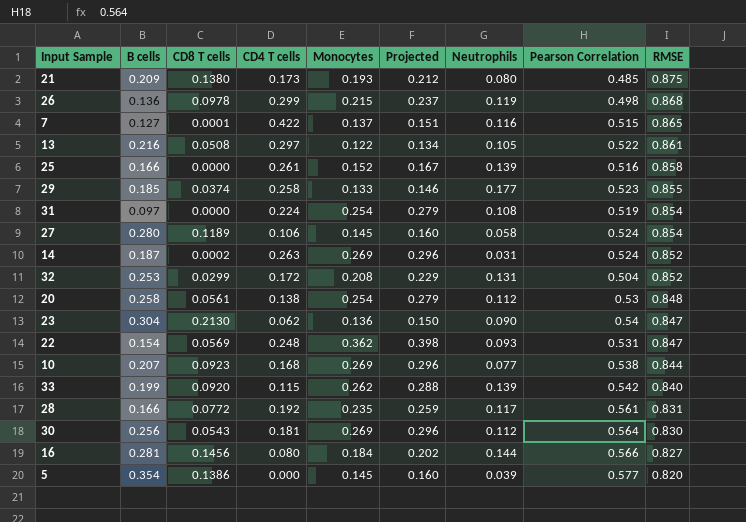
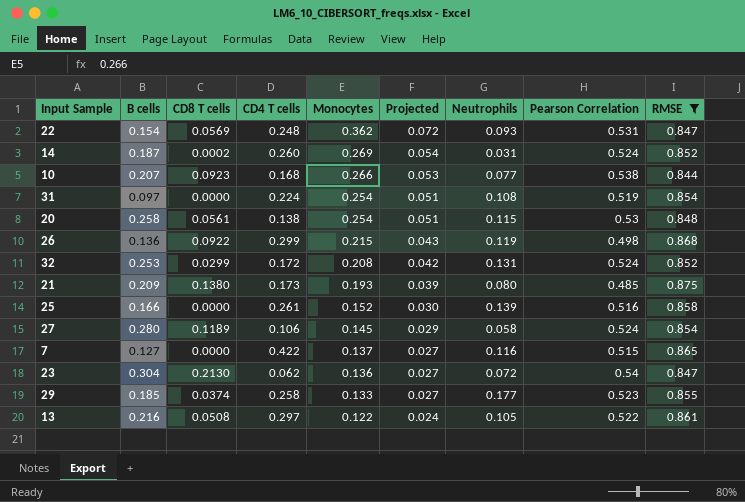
filter: none -> RMSE >= 0.844
row order: RMSE descending -> Monocytes descending
column Projected | formula: [Monocytes] * 1.1 -> [Monocytes] * 0.2
14 | CD4 T cells: 0.263 -> 0.260
10 | Monocytes: 0.269 -> 0.266
20 | Neutrophils: 0.112 -> 0.115
26 | CD8 T cells: 0.0978 -> 0.0922
32 | Pearson Correlation: 0.504 -> 0.524
7 | CD8 T cells: 0.0001 -> 0.0000
23 | Neutrophils: 0.090 -> 0.072

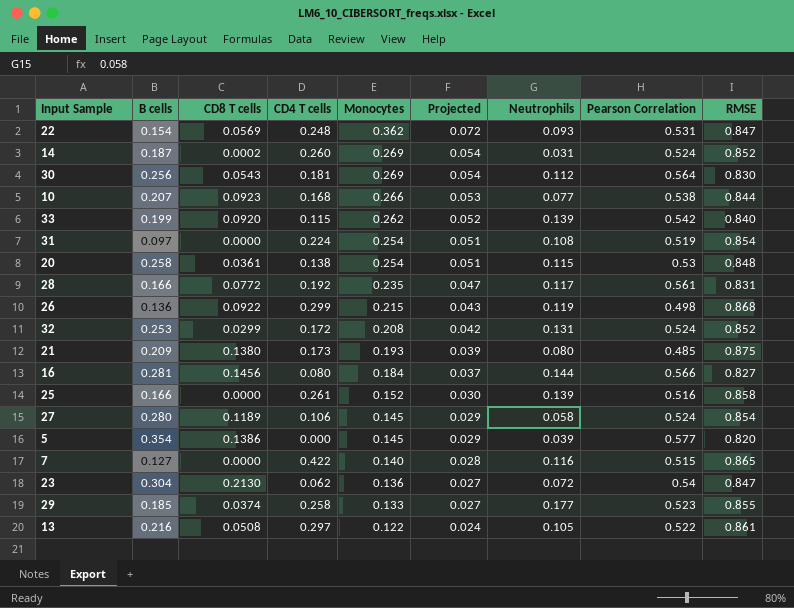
filter: RMSE >= 0.844 -> none
20 | CD8 T cells: 0.0561 -> 0.0361
7 | Monocytes: 0.137 -> 0.140
7 | Projected: 0.027 -> 0.028

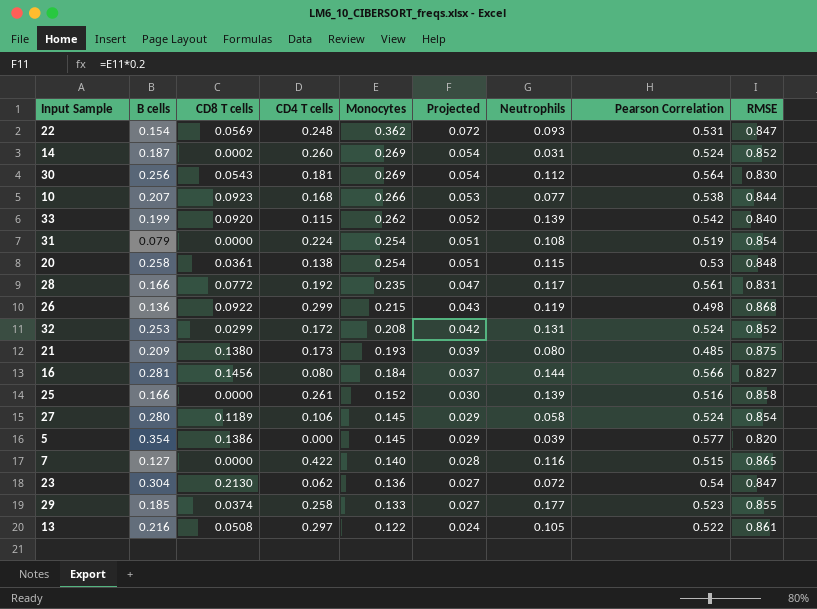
31 | B cells: 0.097 -> 0.079

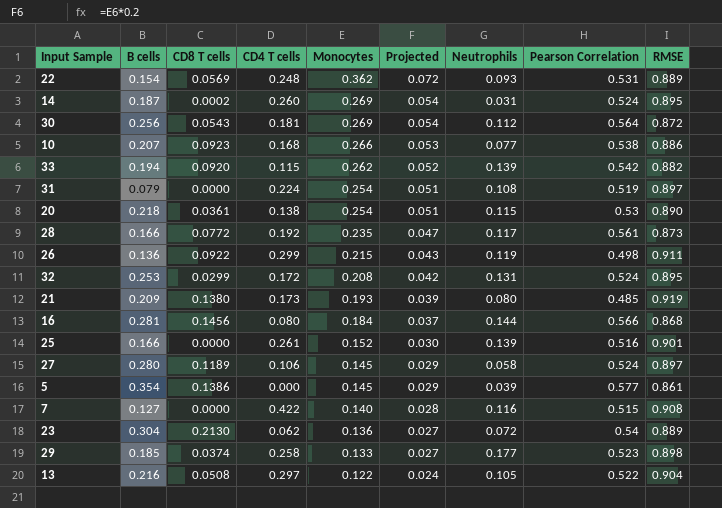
22 | RMSE: 0.847 -> 0.889
14 | RMSE: 0.852 -> 0.895
30 | RMSE: 0.830 -> 0.872
10 | RMSE: 0.844 -> 0.886
33 | B cells: 0.199 -> 0.194
33 | RMSE: 0.840 -> 0.882
31 | RMSE: 0.854 -> 0.897
20 | B cells: 0.258 -> 0.218
20 | RMSE: 0.848 -> 0.890
28 | RMSE: 0.831 -> 0.873
26 | RMSE: 0.868 -> 0.911
32 | RMSE: 0.852 -> 0.895
21 | RMSE: 0.875 -> 0.919
16 | RMSE: 0.827 -> 0.868
25 | RMSE: 0.858 -> 0.901
27 | RMSE: 0.854 -> 0.897
5 | RMSE: 0.820 -> 0.861
7 | RMSE: 0.865 -> 0.908
23 | RMSE: 0.847 -> 0.889
29 | RMSE: 0.855 -> 0.898
13 | RMSE: 0.861 -> 0.904

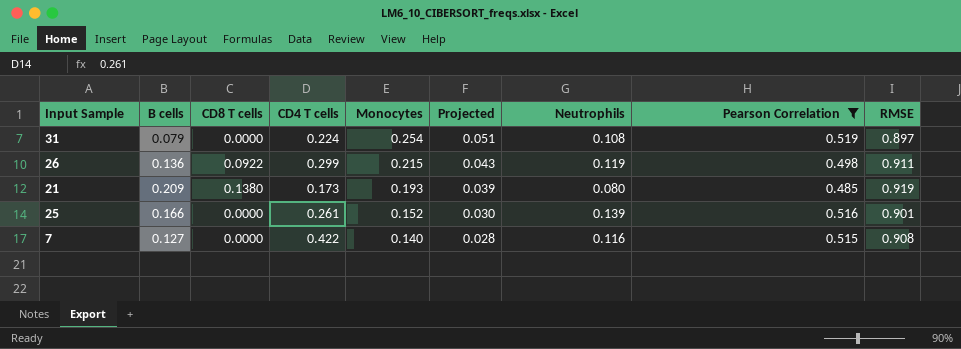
filter: none -> Pearson Correlation <= 0.519

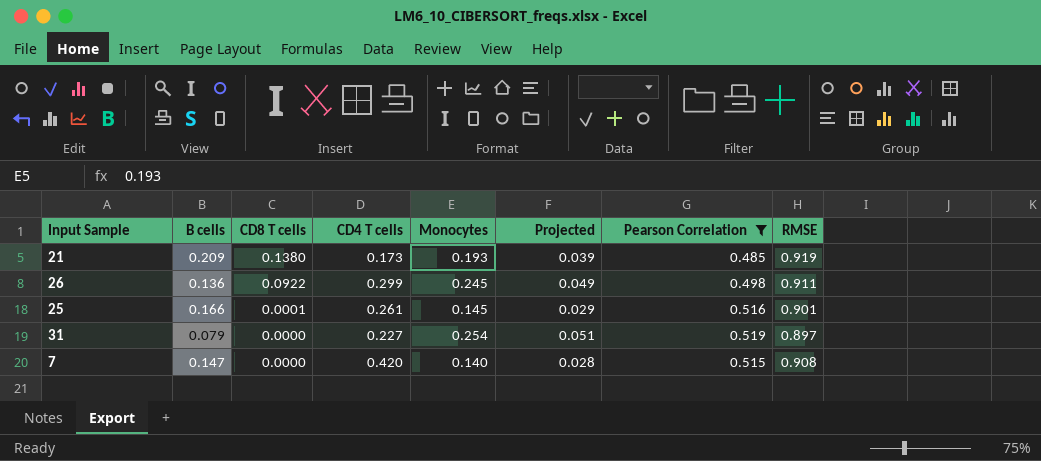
row order: Monocytes descending -> CD8 T cells descending
column Neutrophils | position: 7 -> none
26 | Monocytes: 0.215 -> 0.245
26 | Projected: 0.043 -> 0.049
25 | CD8 T cells: 0.0000 -> 0.0001
25 | Monocytes: 0.152 -> 0.145
25 | Projected: 0.030 -> 0.029
31 | CD4 T cells: 0.224 -> 0.227
7 | B cells: 0.127 -> 0.147
7 | CD4 T cells: 0.422 -> 0.420

